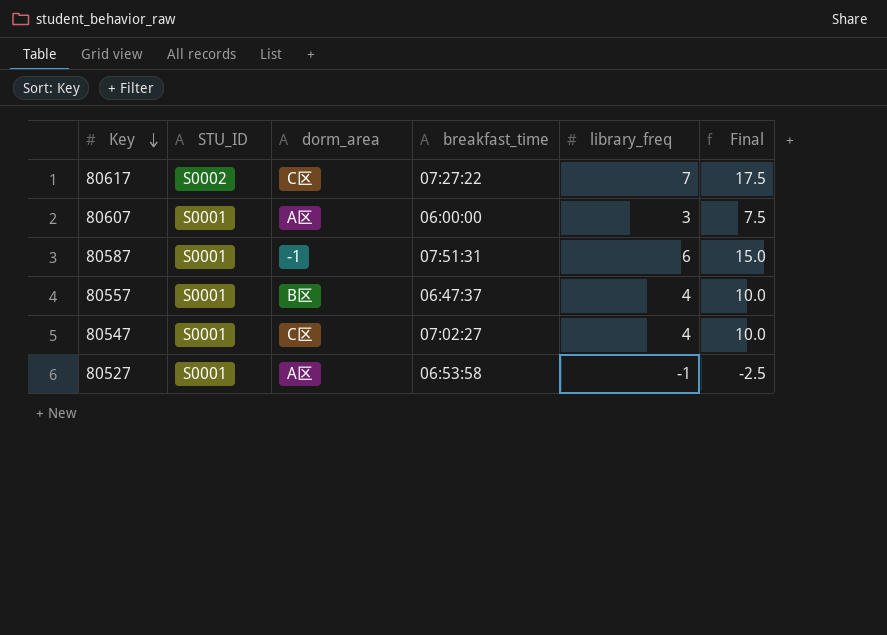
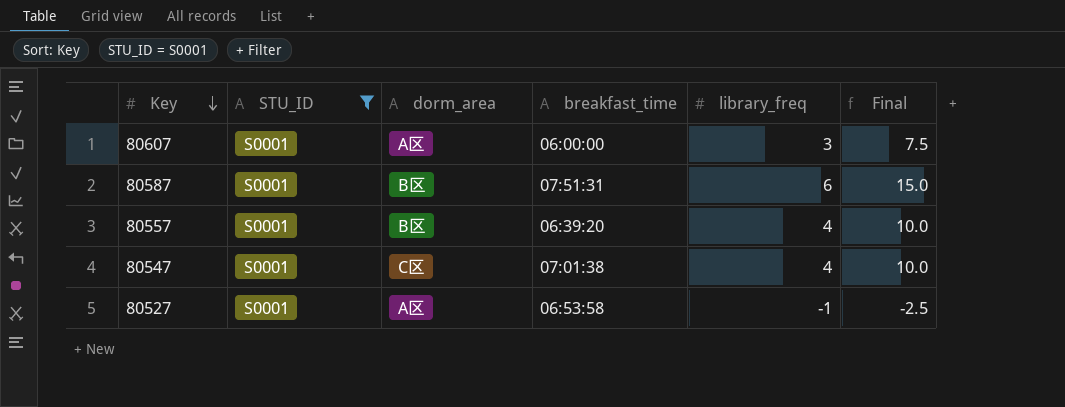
filter: none -> STU_ID = S0001
80587 | dorm_area: -1 -> B区
80557 | breakfast_time: 06:47:37 -> 06:39:20
80547 | breakfast_time: 07:02:27 -> 07:01:38

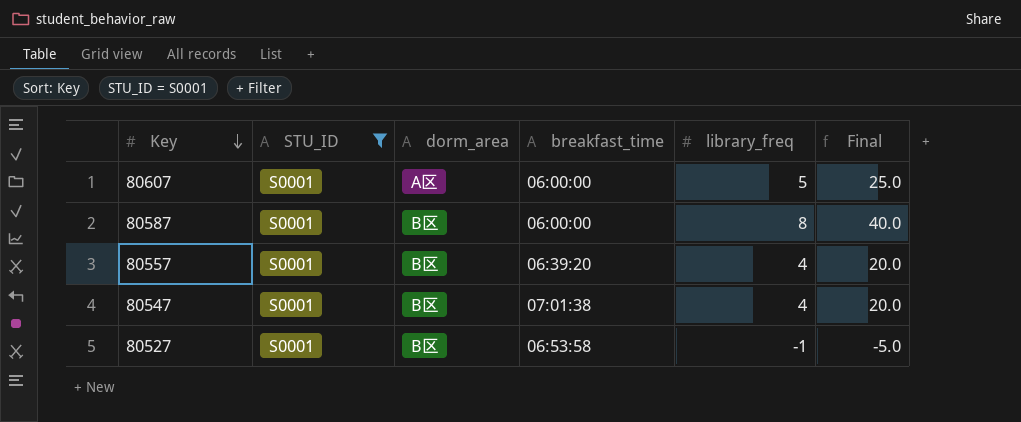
column Final | formula: [library_freq] * 2.5 -> [library_freq] * 5
80607 | library_freq: 3 -> 5
80587 | breakfast_time: 07:51:31 -> 06:00:00
80587 | library_freq: 6 -> 8
80547 | dorm_area: C区 -> B区
80527 | dorm_area: A区 -> B区

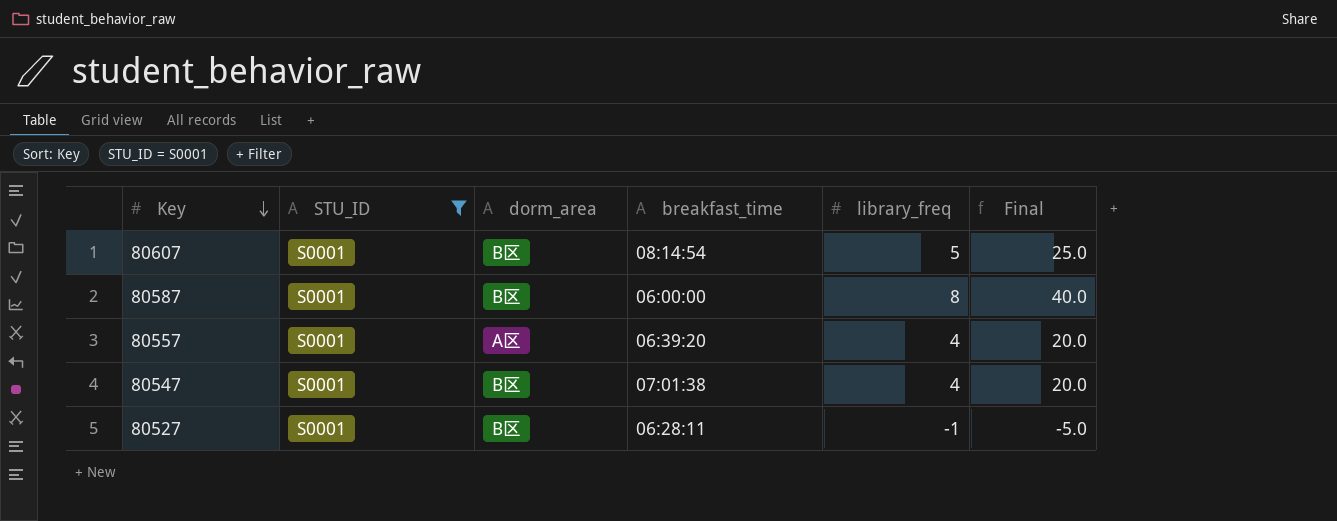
80607 | dorm_area: A区 -> B区
80607 | breakfast_time: 06:00:00 -> 08:14:54
80557 | dorm_area: B区 -> A区
80527 | breakfast_time: 06:53:58 -> 06:28:11

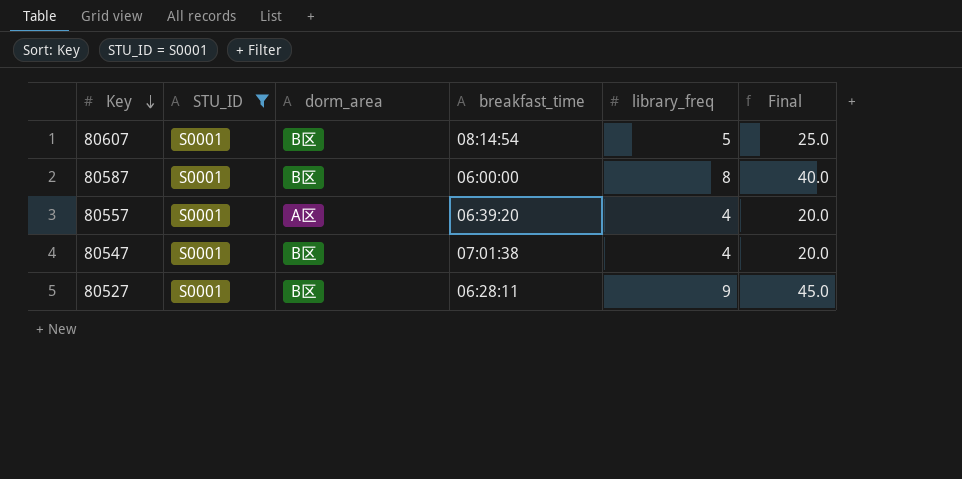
80527 | library_freq: -1 -> 9
80527 | Final: -5.0 -> 45.0

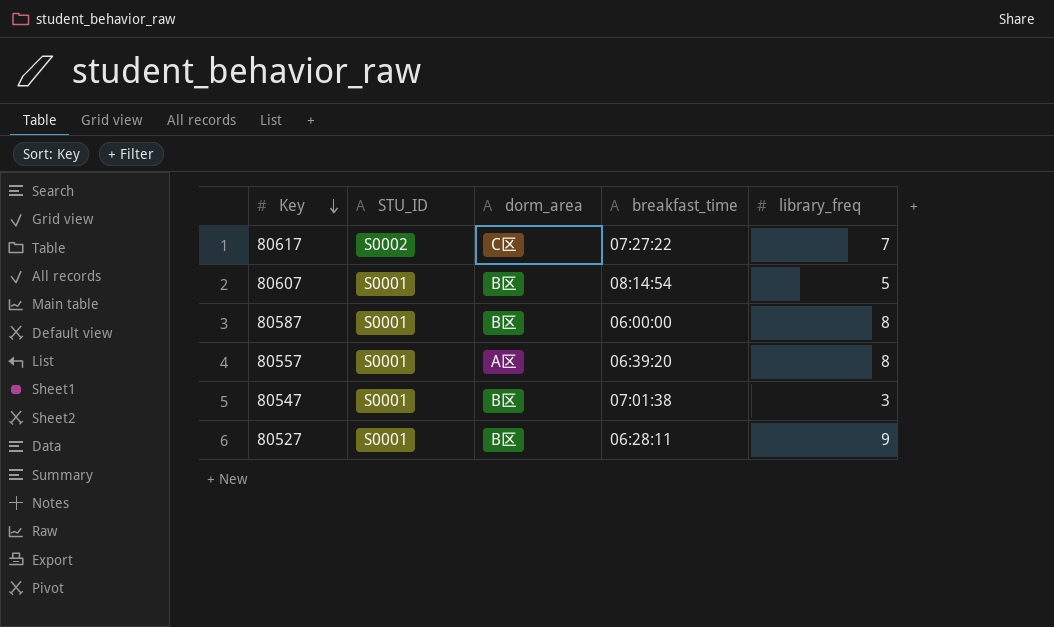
filter: STU_ID = S0001 -> none
column Final | formula: [library_freq] * 5 -> none
80557 | library_freq: 4 -> 8
80547 | library_freq: 4 -> 3

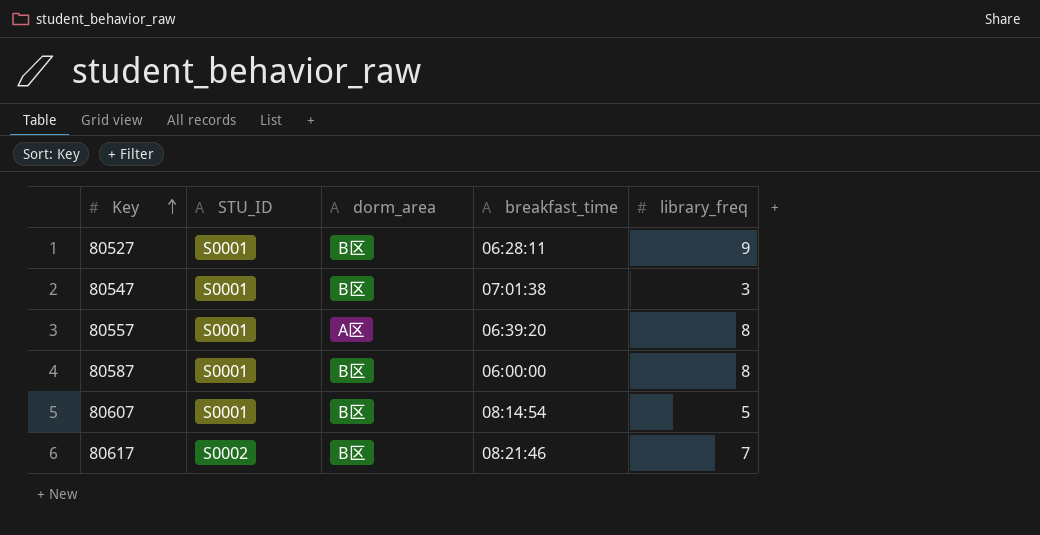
row order: Key descending -> Key ascending
80617 | dorm_area: C区 -> B区
80617 | breakfast_time: 07:27:22 -> 08:21:46

